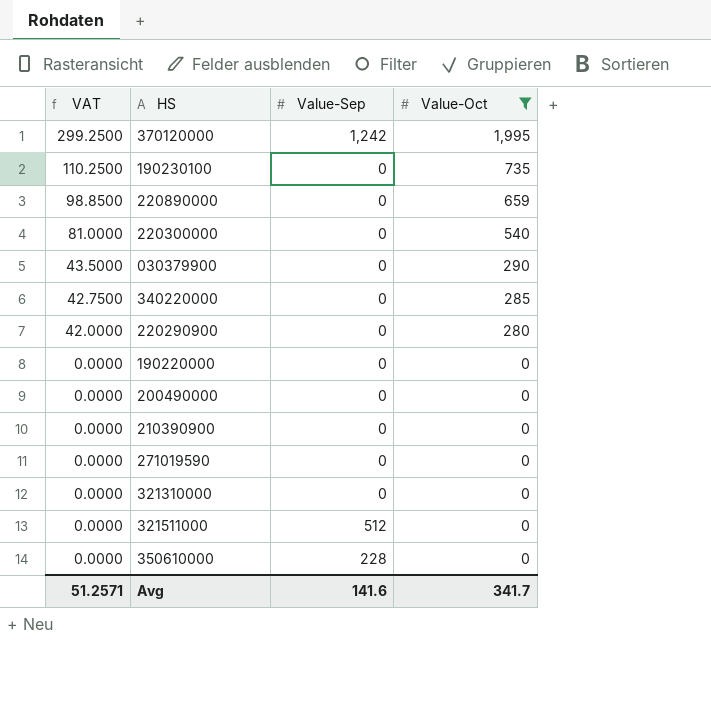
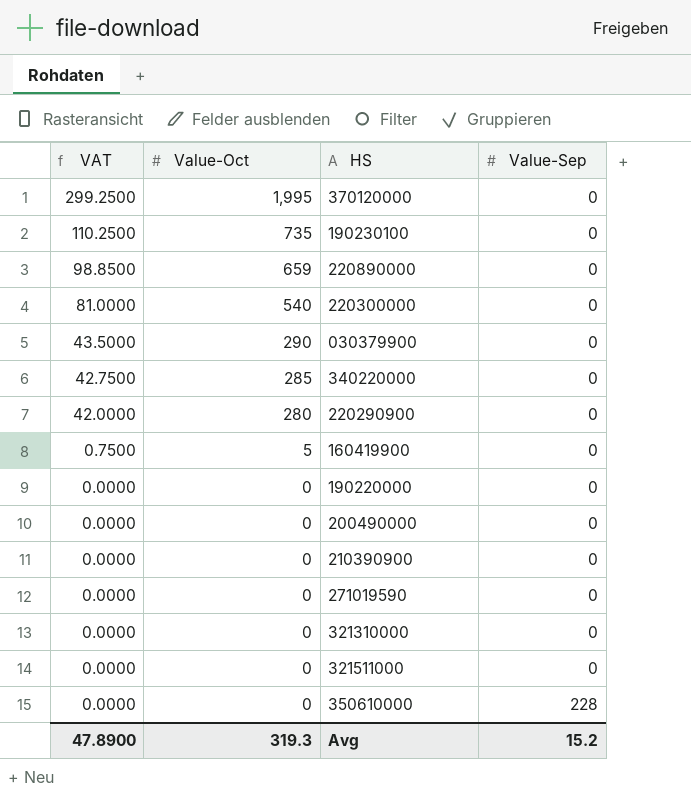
filter: Value-Oct != 5 -> none
column Value-Oct | position: 4 -> 2
370120000 | Value-Sep: 1,242 -> 0
321511000 | Value-Sep: 512 -> 0
Avg | VAT: 51.2571 -> 47.8900
Avg | Value-Oct: 341.7 -> 319.3
Avg | Value-Sep: 141.6 -> 15.2

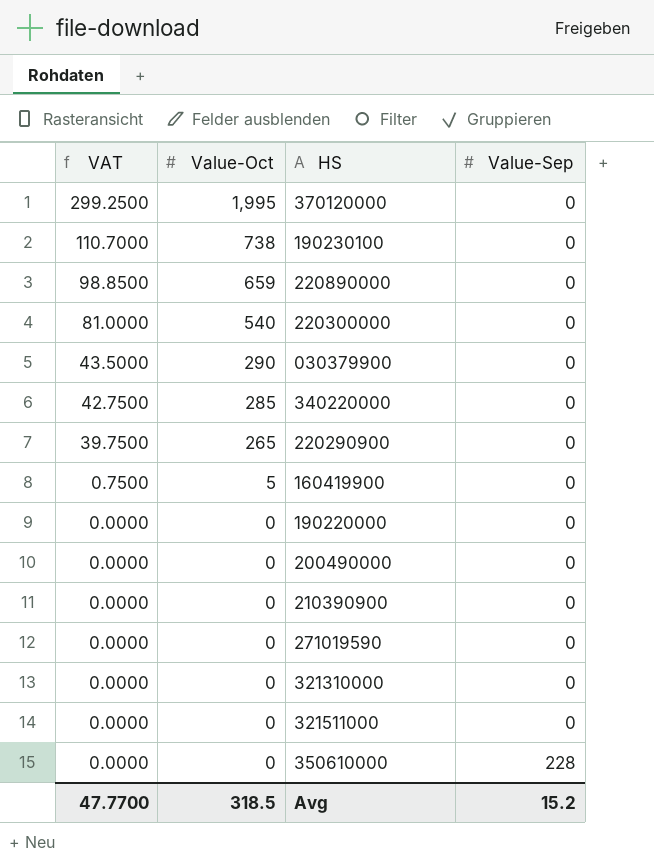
190230100 | VAT: 110.2500 -> 110.7000
190230100 | Value-Oct: 735 -> 738
220290900 | VAT: 42.0000 -> 39.7500
220290900 | Value-Oct: 280 -> 265
Avg | VAT: 47.8900 -> 47.7700
Avg | Value-Oct: 319.3 -> 318.5

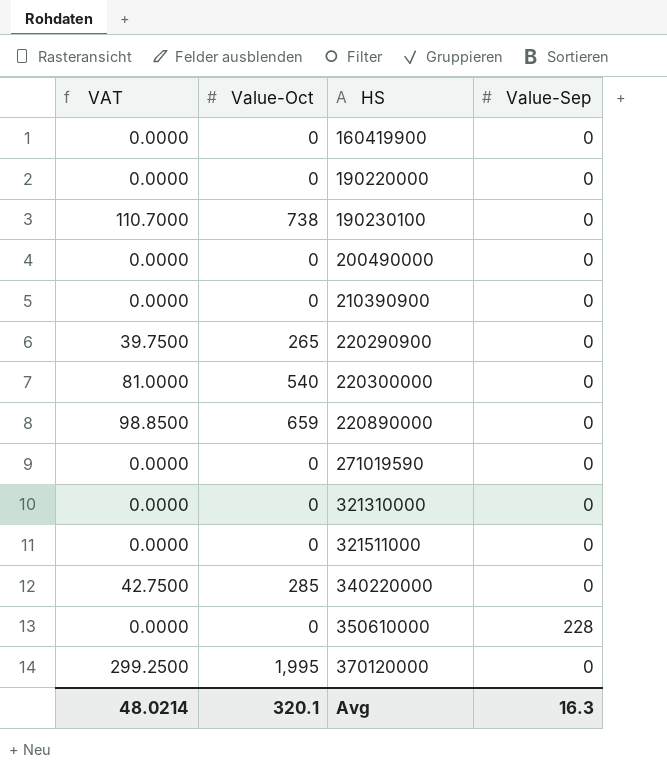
row order: VAT descending -> HS ascending
row 030379900: 43.5000 | 290 | 0 -> none
160419900 | VAT: 0.7500 -> 0.0000
160419900 | Value-Oct: 5 -> 0
Avg | VAT: 47.7700 -> 48.0214
Avg | Value-Oct: 318.5 -> 320.1
Avg | Value-Sep: 15.2 -> 16.3

